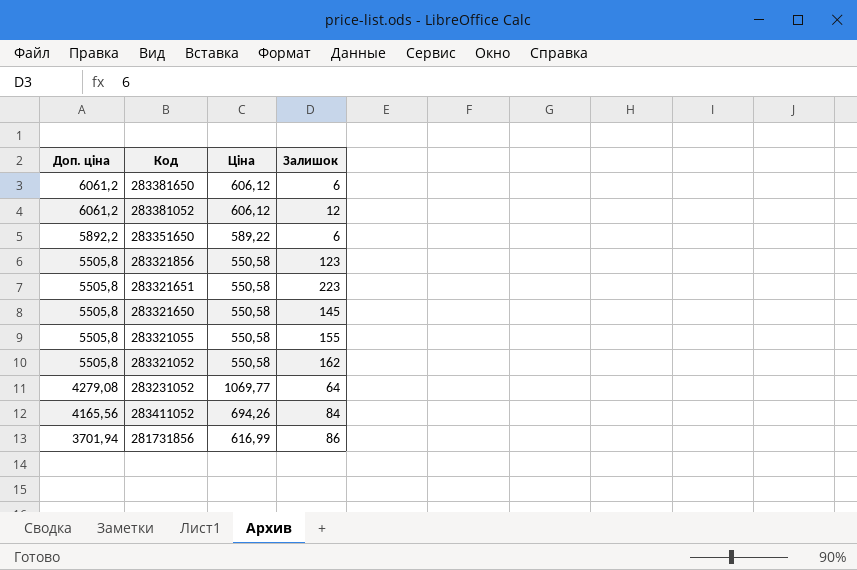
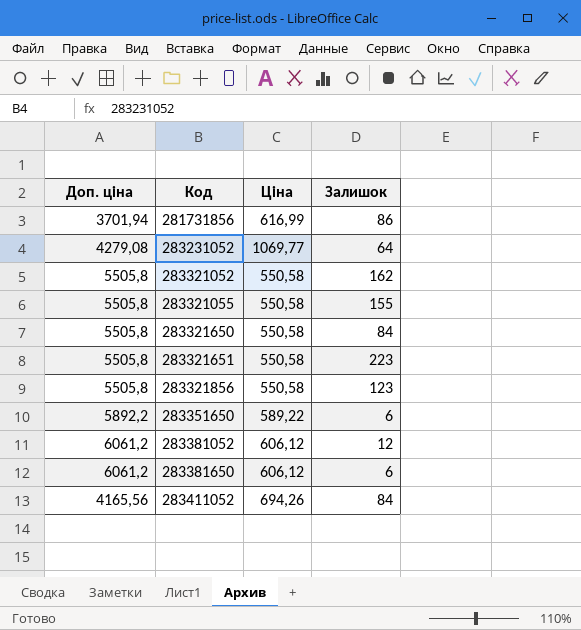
row order: Доп. ціна descending -> Код ascending
283321650 | Залишок: 145 -> 84

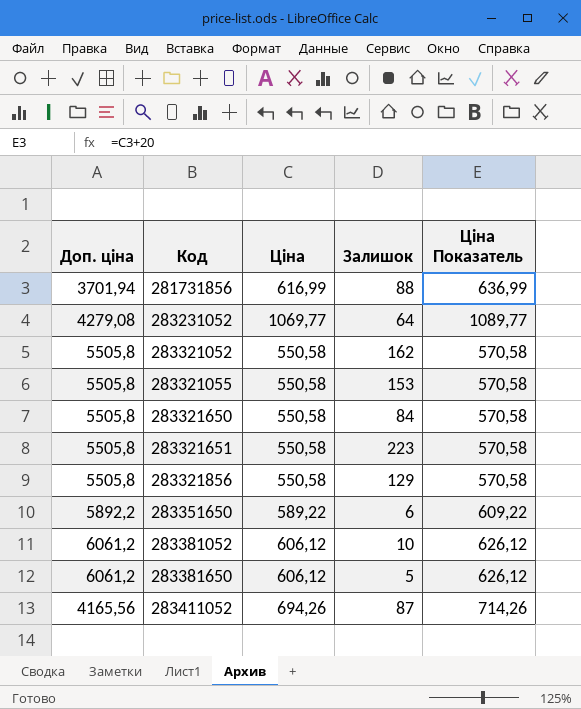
column Ціна Показатель | formula: none -> [Ціна] + 20
281731856 | Залишок: 86 -> 88
283321055 | Залишок: 155 -> 153
283321856 | Залишок: 123 -> 129
283381052 | Залишок: 12 -> 10
283381650 | Залишок: 6 -> 5
283411052 | Залишок: 84 -> 87

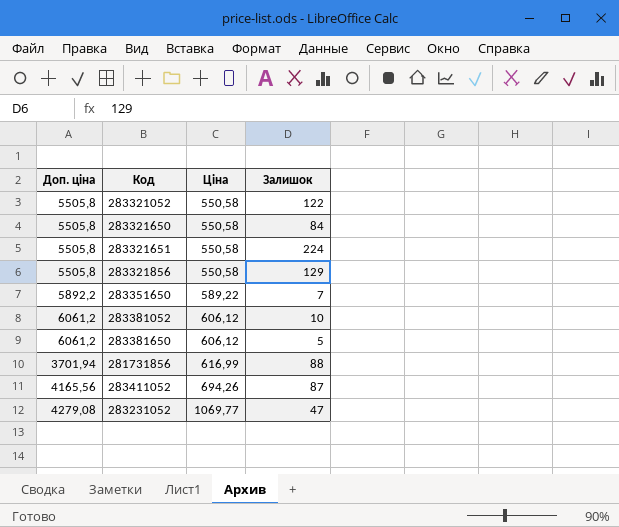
row order: Код ascending -> Ціна ascending
column Ціна Показатель | formula: [Ціна] + 20 -> none
row 283321055: 5505,8 | 550,58 | 153 | 570,58 -> none
283321052 | Залишок: 162 -> 122
283321651 | Залишок: 223 -> 224
283351650 | Залишок: 6 -> 7
283231052 | Залишок: 64 -> 47

